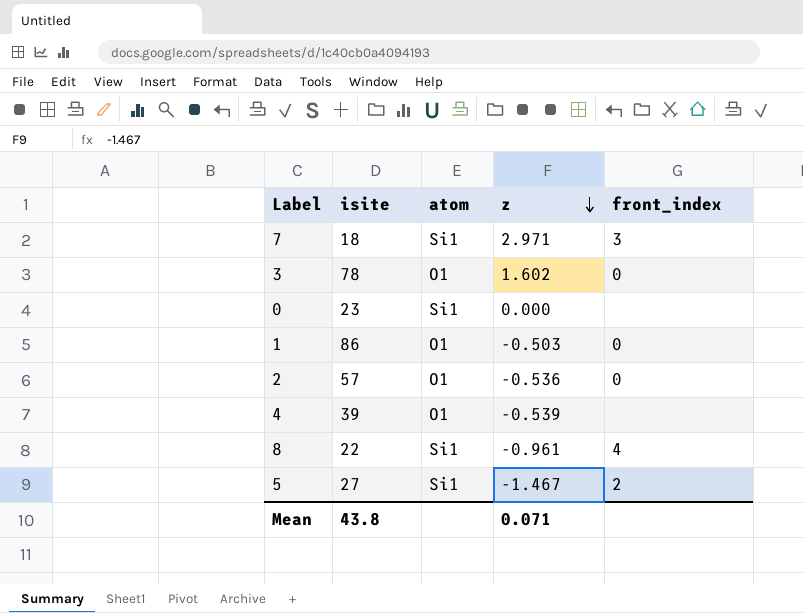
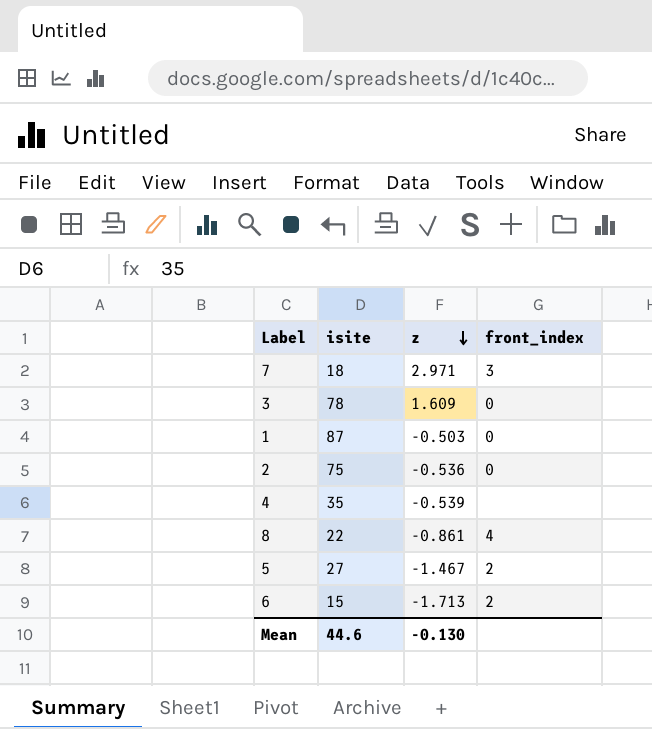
column atom | position: 3 -> none
row 0: 23 | Si1 | 0.000 | none -> none
3 | z: 1.602 -> 1.609
1 | isite: 86 -> 87
2 | isite: 57 -> 75
4 | isite: 39 -> 35
8 | z: -0.961 -> -0.861
row 6: none -> 15 | -1.713 | 2
Mean | isite: 43.8 -> 44.6
Mean | z: 0.071 -> -0.130

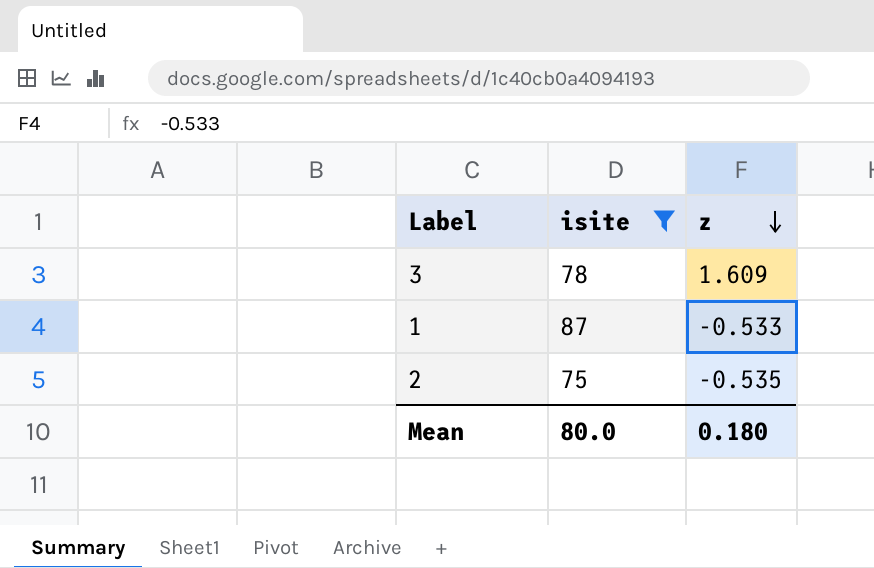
filter: none -> isite >= 75
column front_index | position: 4 -> none
1 | z: -0.503 -> -0.533
2 | z: -0.536 -> -0.535
Mean | isite: 44.6 -> 80.0
Mean | z: -0.130 -> 0.180

